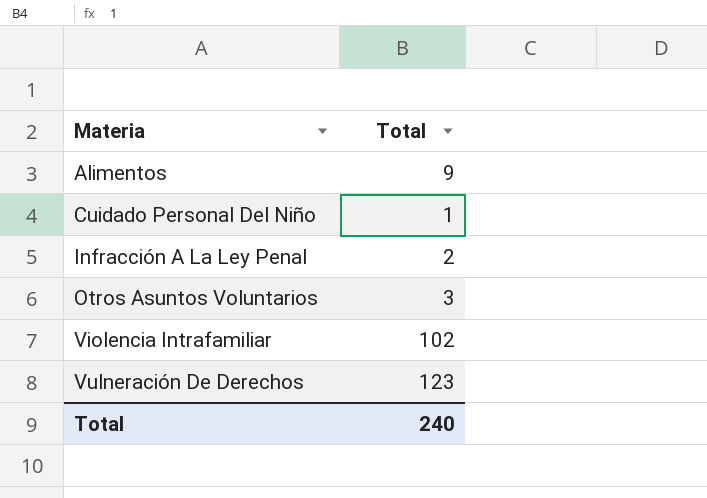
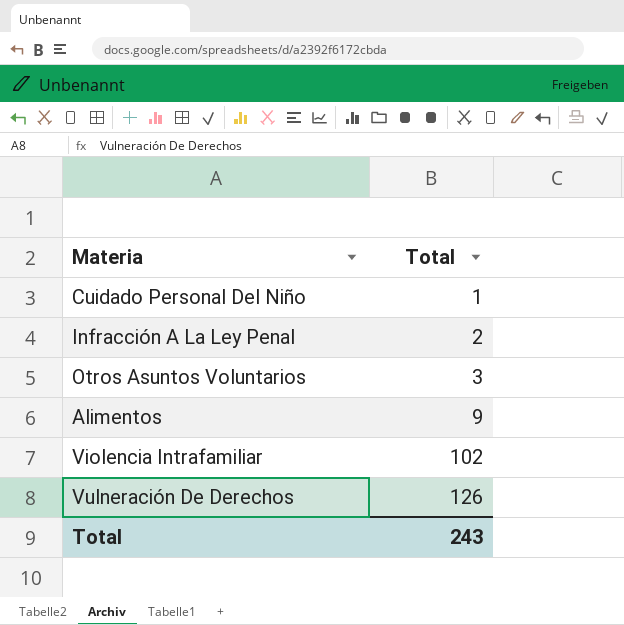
row order: Materia ascending -> Total ascending
Vulneración De Derechos | Total: 123 -> 126
Total | Total: 240 -> 243

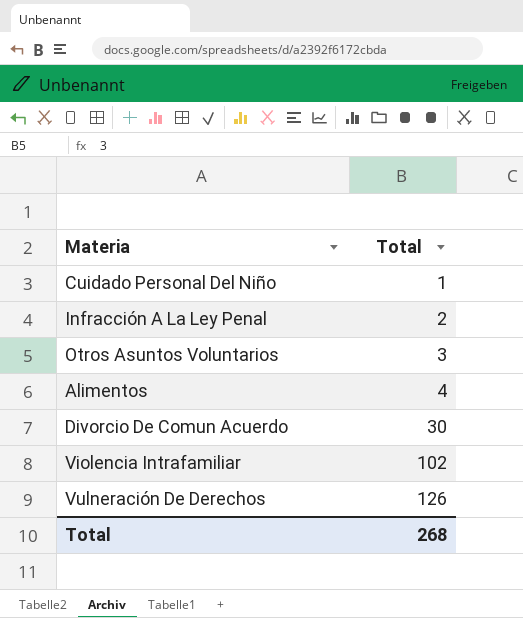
Alimentos | Total: 9 -> 4
row Divorcio De Comun Acuerdo: none -> 30
Total | Total: 243 -> 268

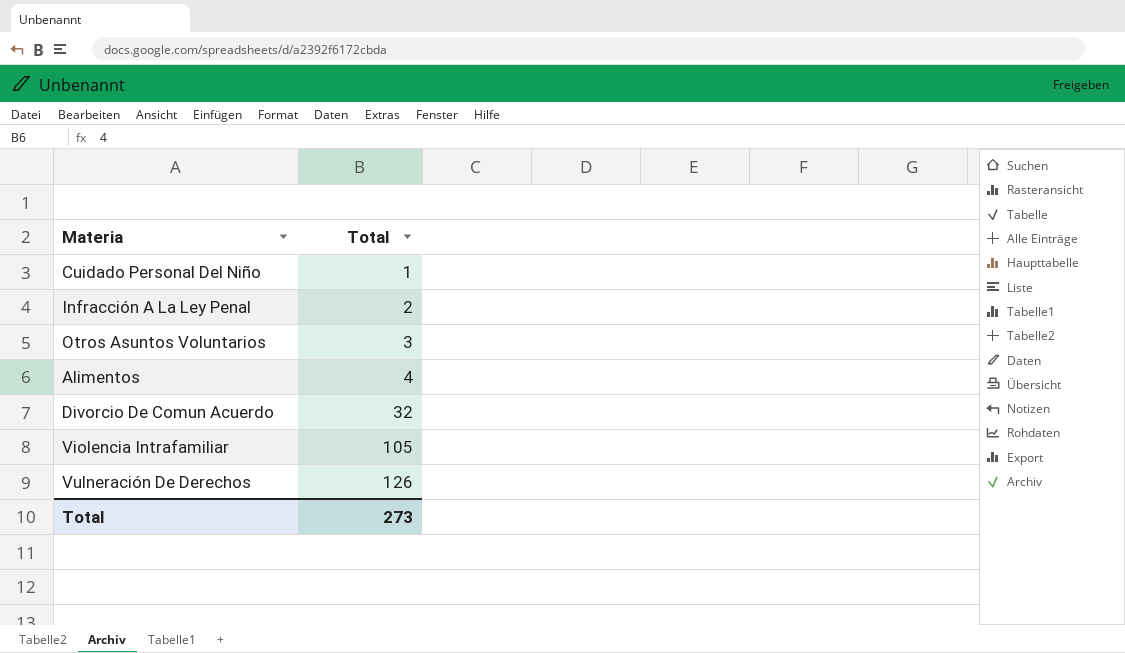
Divorcio De Comun Acuerdo | Total: 30 -> 32
Violencia Intrafamiliar | Total: 102 -> 105
Total | Total: 268 -> 273

